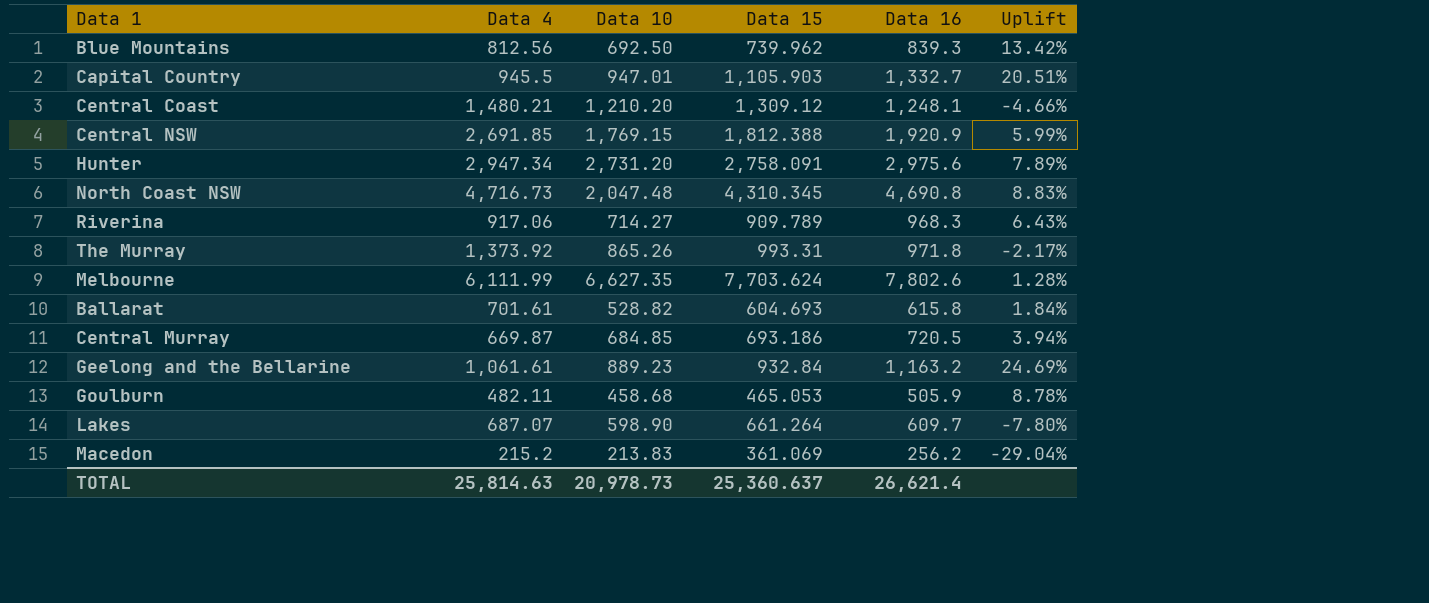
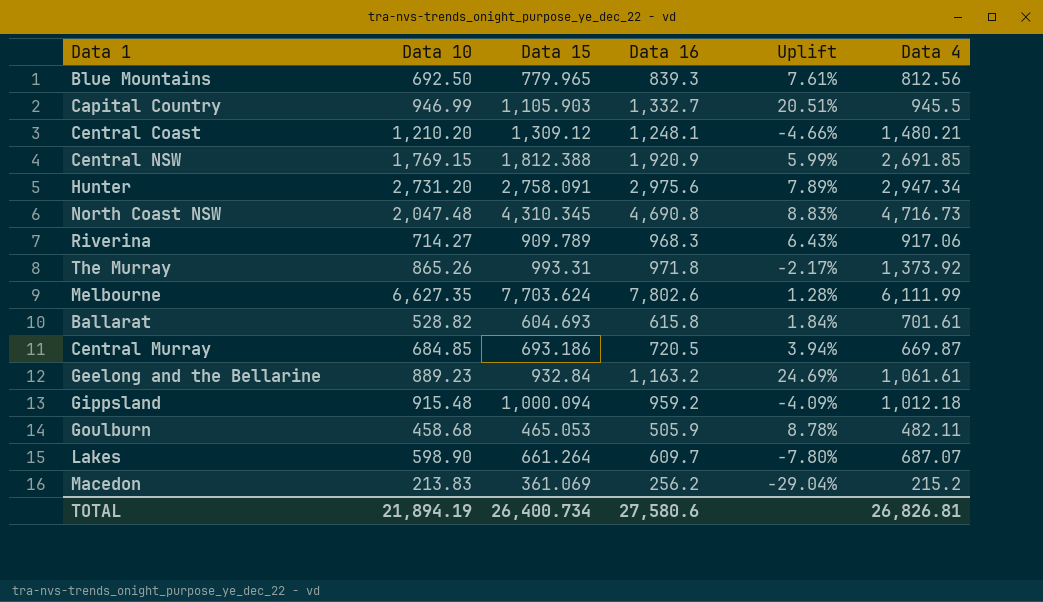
column Data 4 | position: 2 -> 6
Blue Mountains | Data 15: 739.962 -> 779.965
Blue Mountains | Uplift: 13.42% -> 7.61%
Capital Country | Data 10: 947.01 -> 946.99
row Gippsland: none -> 915.48 | 1,000.094 | 959.2 | -4.09% | 1,012.18
TOTAL | Data 10: 20,978.73 -> 21,894.19
TOTAL | Data 15: 25,360.637 -> 26,400.734
TOTAL | Data 16: 26,621.4 -> 27,580.6
TOTAL | Data 4: 25,814.63 -> 26,826.81

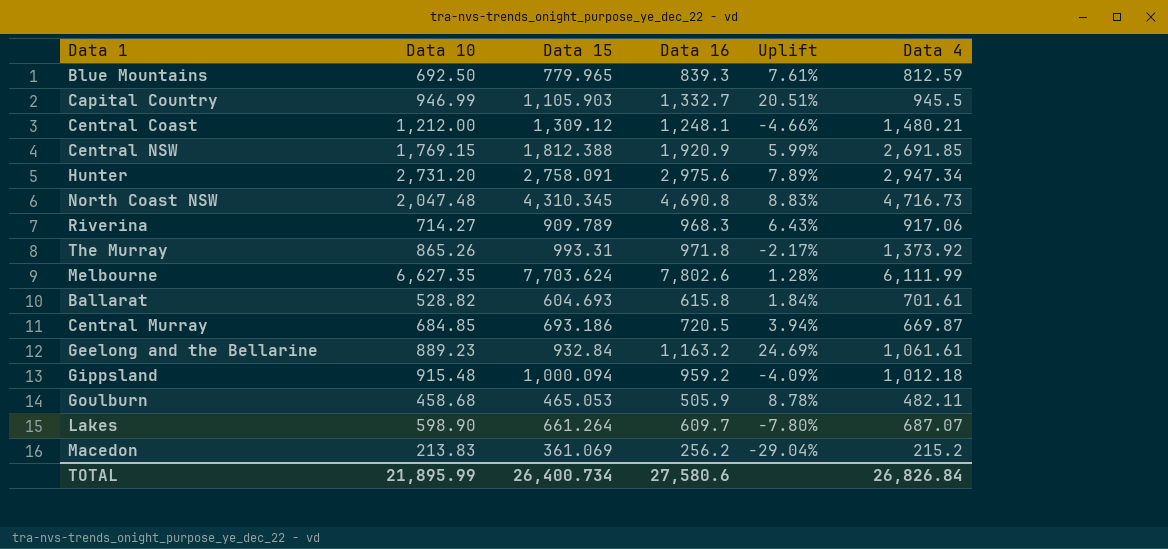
Blue Mountains | Data 4: 812.56 -> 812.59
Central Coast | Data 10: 1,210.20 -> 1,212.00
TOTAL | Data 10: 21,894.19 -> 21,895.99
TOTAL | Data 4: 26,826.81 -> 26,826.84

